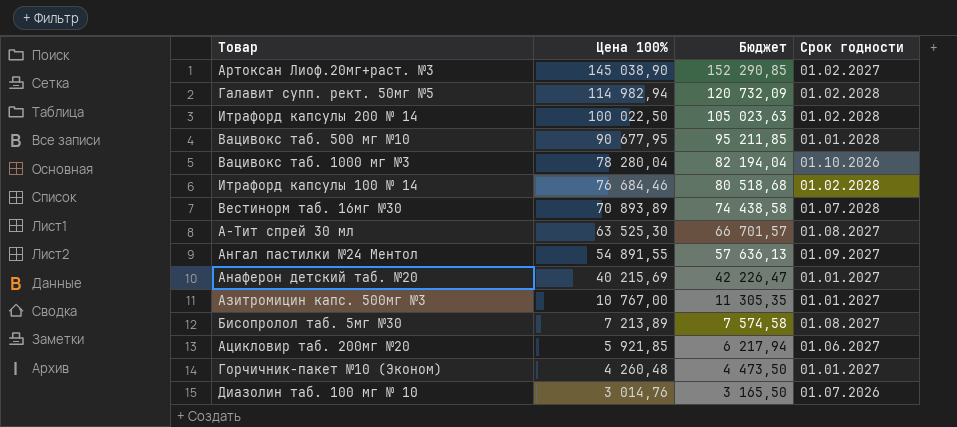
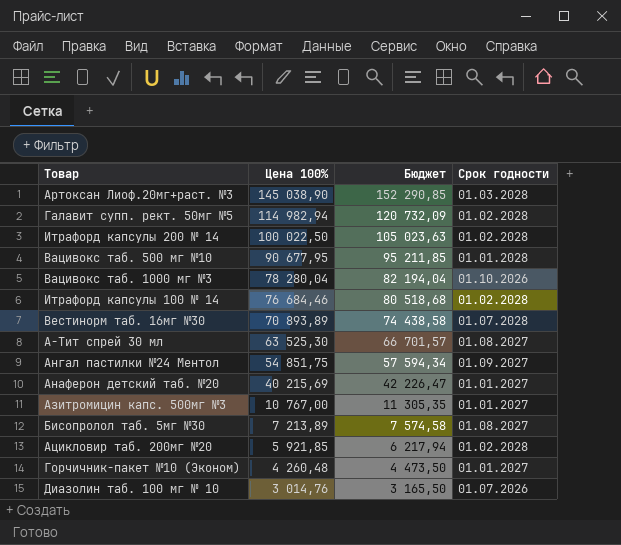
Артоксан Лиоф.20мг+раст. №3 | Срок годности: 01.02.2027 -> 01.03.2028
Ангал пастилки №24 Ментол | Цена 100%: 54 891,55 -> 54 851,75
Ангал пастилки №24 Ментол | Бюджет: 57 636,13 -> 57 594,34
Ацикловир таб. 200мг №20 | Срок годности: 01.06.2027 -> 01.02.2028

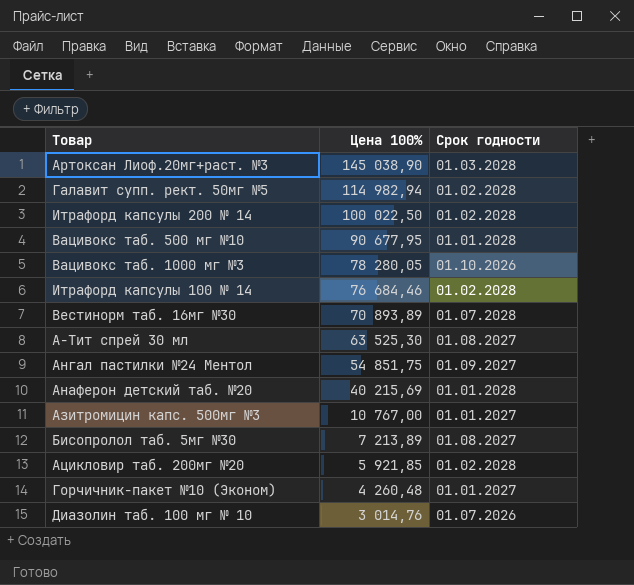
column Бюджет | formula: [Цена 100%] * 1,05 -> none
Вацивокс таб. 1000 мг №3 | Цена 100%: 78 280,04 -> 78 280,05
Анаферон детский таб. №20 | Срок годности: 01.01.2027 -> 01.01.2028

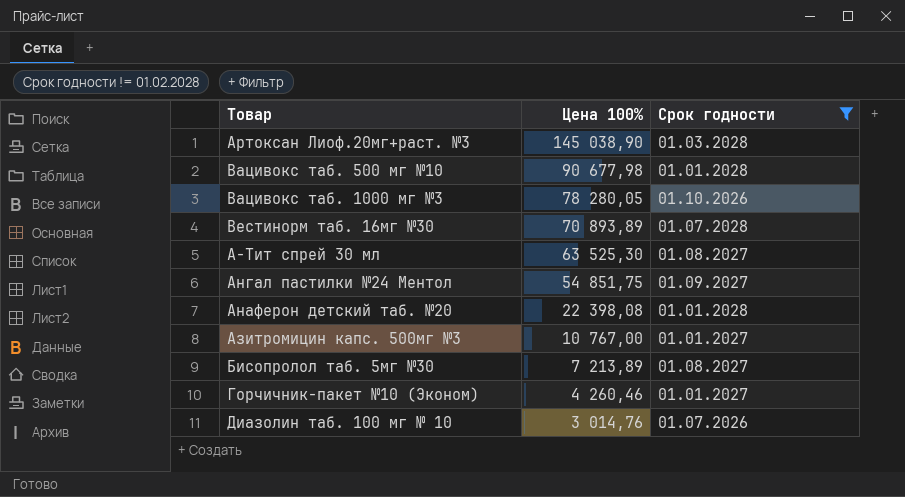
filter: none -> Срок годности != 01.02.2028
Вацивокс таб. 500 мг №10 | Цена 100%: 90 677,95 -> 90 677,98
Анаферон детский таб. №20 | Цена 100%: 40 215,69 -> 22 398,08
Горчичник-пакет №10 (Эконом) | Цена 100%: 4 260,48 -> 4 260,46

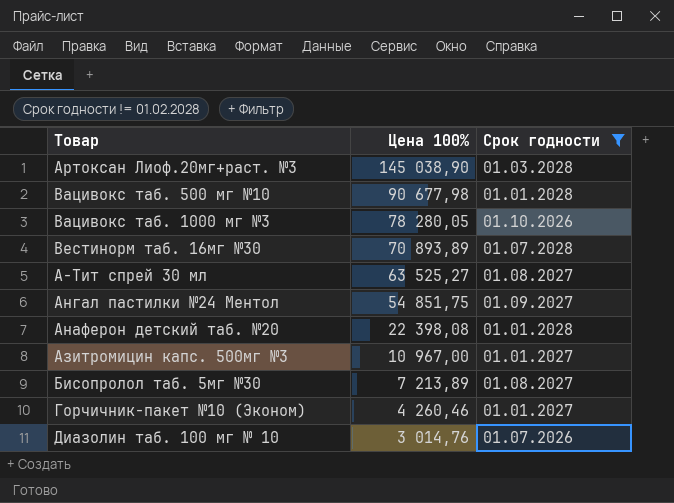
А-Тит спрей 30 мл | Цена 100%: 63 525,30 -> 63 525,27
Азитромицин капс. 500мг №3 | Цена 100%: 10 767,00 -> 10 967,00

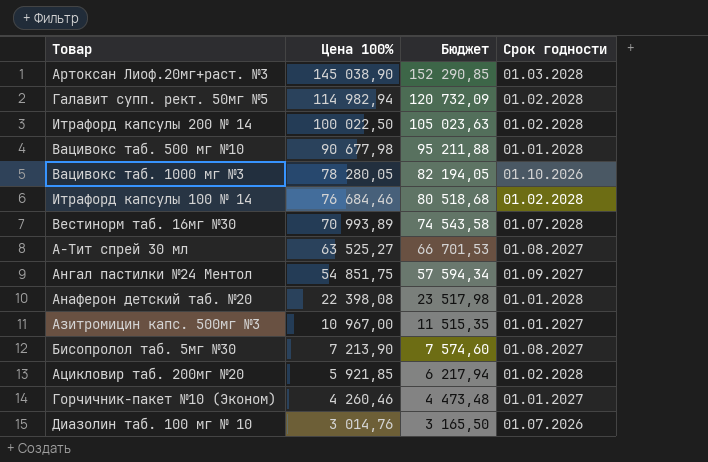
filter: Срок годности != 01.02.2028 -> none
column Бюджет | formula: none -> [Цена 100%] * 1,05
Вестинорм таб. 16мг №30 | Цена 100%: 70 893,89 -> 70 993,89
Бисопролол таб. 5мг №30 | Цена 100%: 7 213,89 -> 7 213,90

